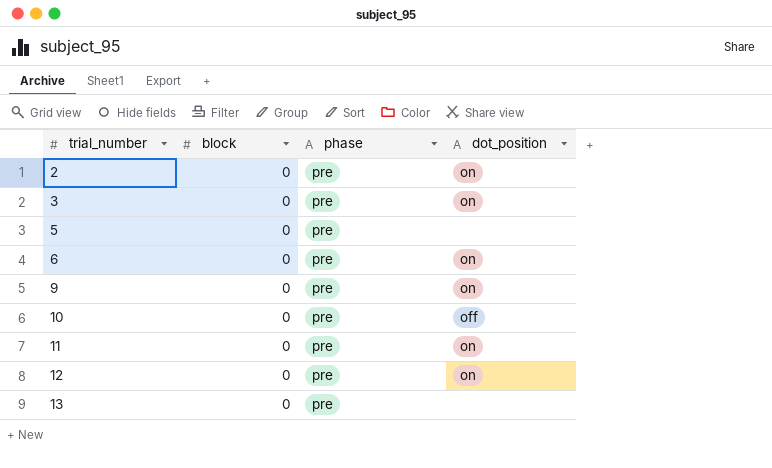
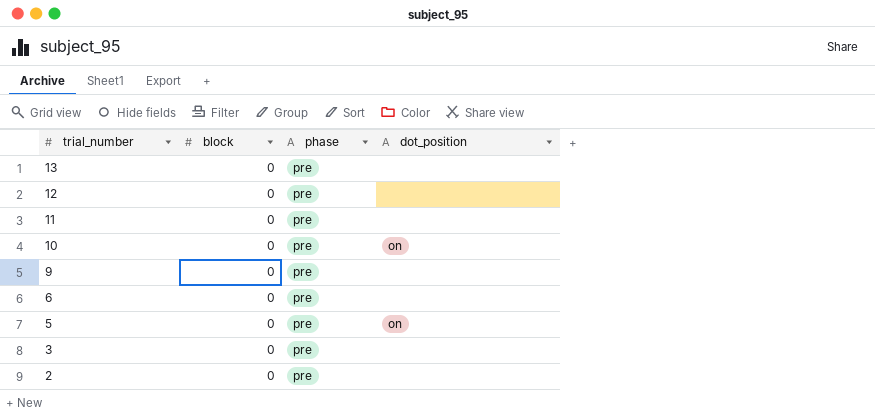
row order: trial_number ascending -> trial_number descending
12 | dot_position: on -> none
11 | dot_position: on -> none
10 | dot_position: off -> on
9 | dot_position: on -> none
6 | dot_position: on -> none
5 | dot_position: none -> on
3 | dot_position: on -> none
2 | dot_position: on -> none

